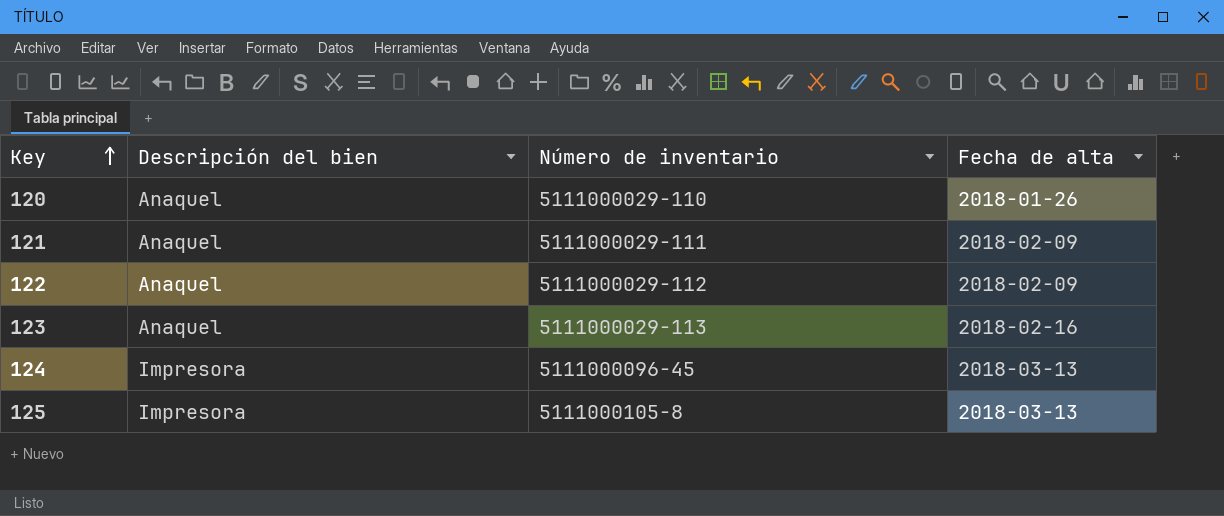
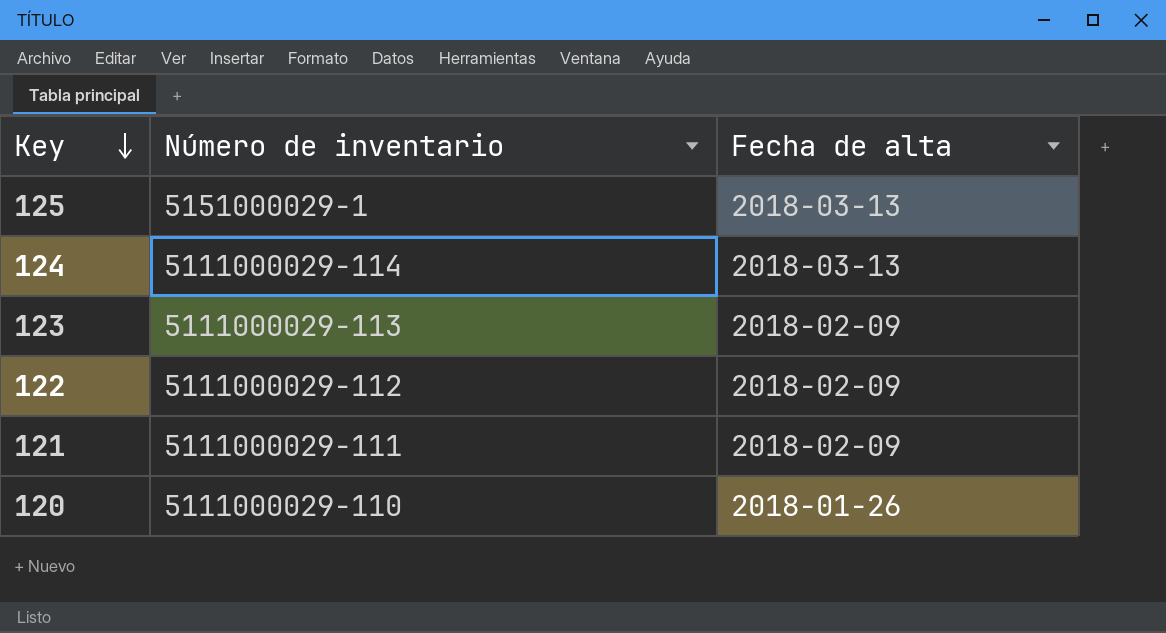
row order: Key ascending -> Key descending
column Descripción del bien | position: 2 -> none
125 | Número de inventario: 5111000105-8 -> 5151000029-1
124 | Número de inventario: 5111000096-45 -> 5111000029-114
123 | Fecha de alta: 2018-02-16 -> 2018-02-09

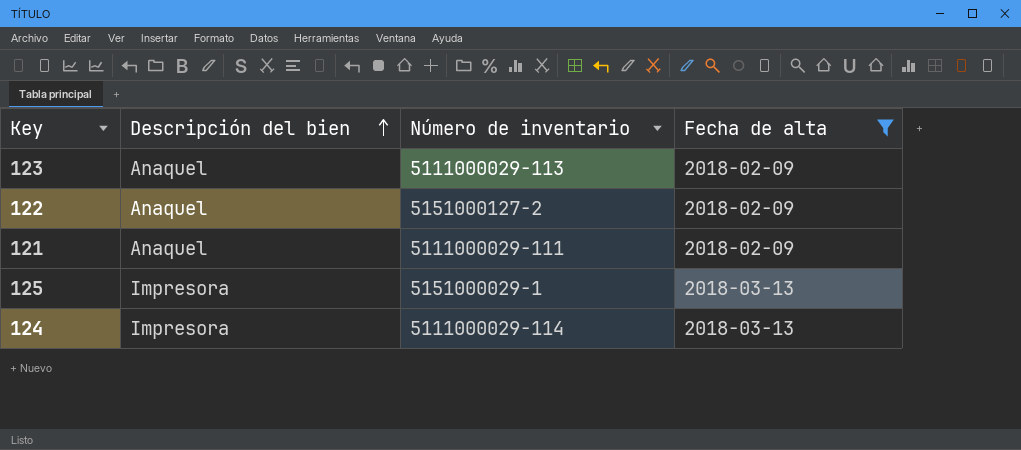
filter: none -> Fecha de alta != 2018-01-26
row order: Key descending -> Descripción del bien ascending
column Descripción del bien | position: none -> 2
122 | Número de inventario: 5111000029-112 -> 5151000127-2

